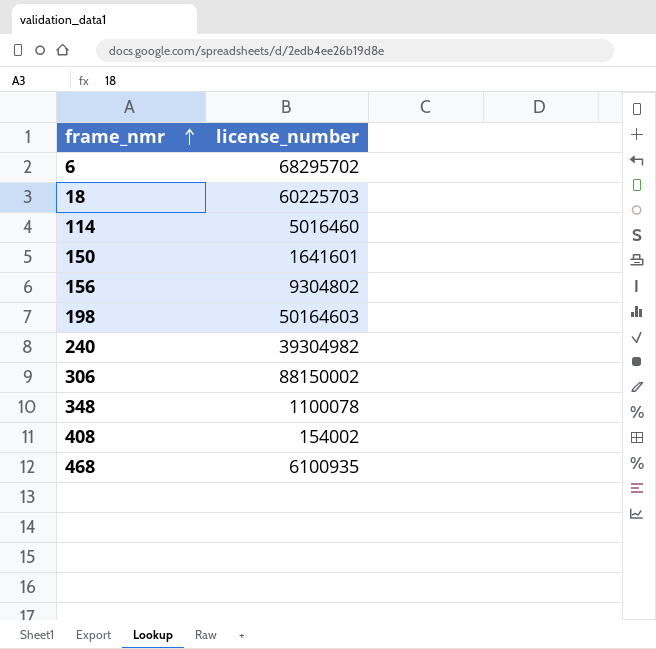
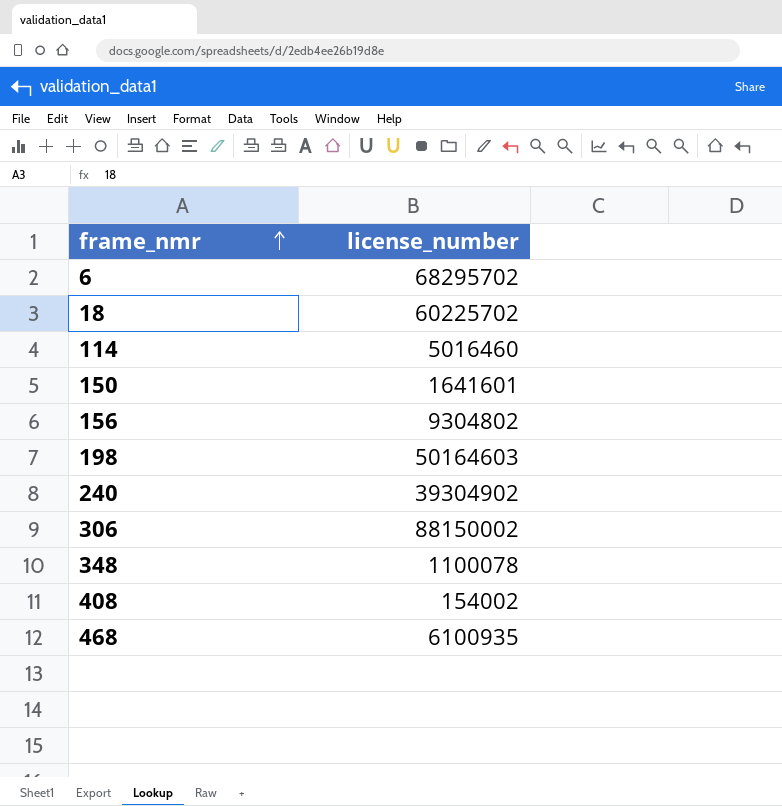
18 | license_number: 60225703 -> 60225702
240 | license_number: 39304982 -> 39304902

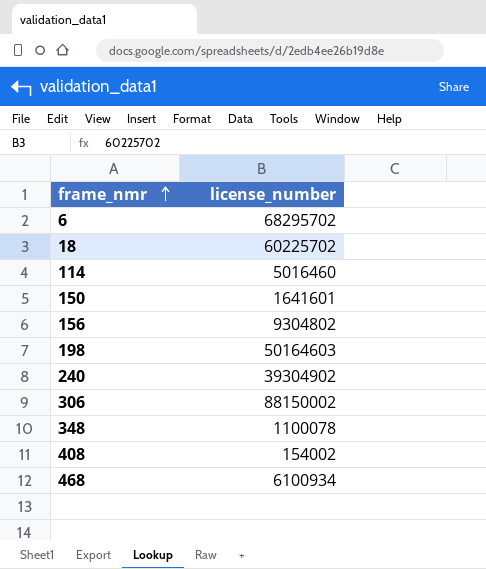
468 | license_number: 6100935 -> 6100934

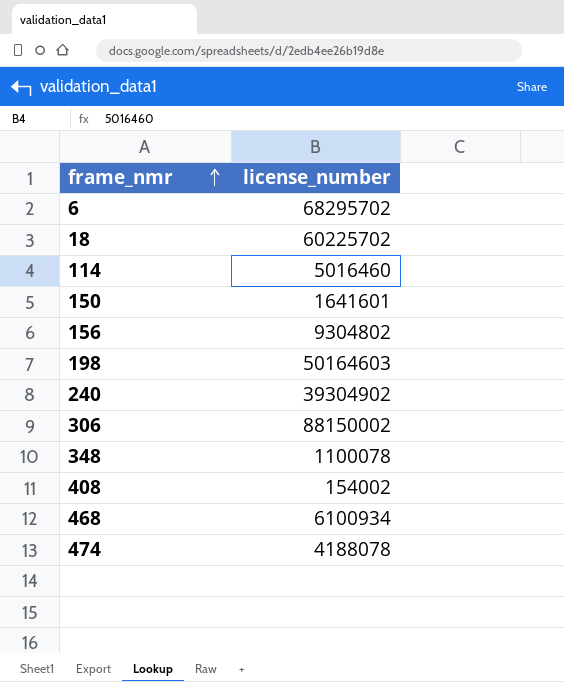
row 474: none -> 4188078

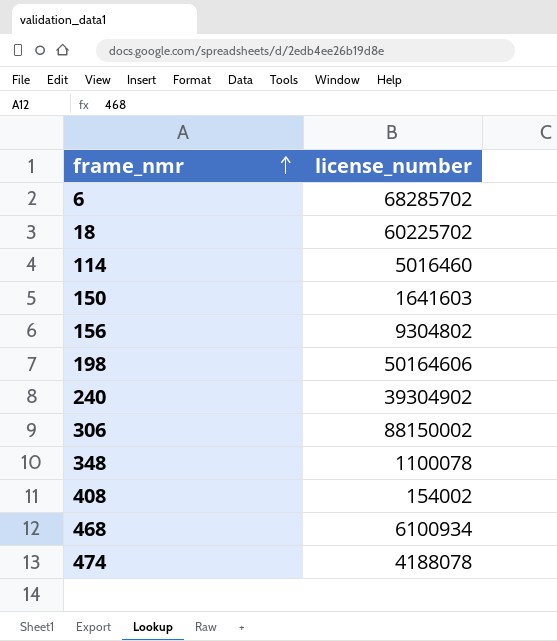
6 | license_number: 68295702 -> 68285702
150 | license_number: 1641601 -> 1641603
198 | license_number: 50164603 -> 50164606

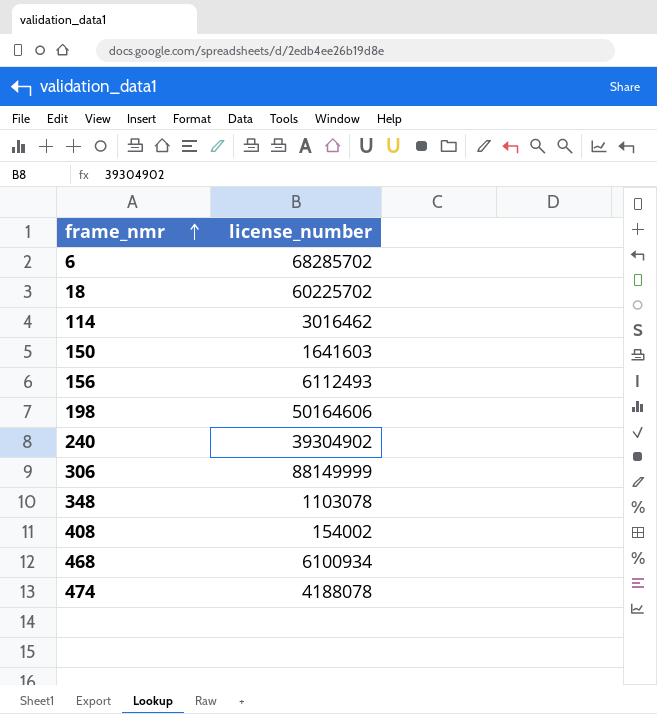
114 | license_number: 5016460 -> 3016462
156 | license_number: 9304802 -> 6112493
306 | license_number: 88150002 -> 88149999
348 | license_number: 1100078 -> 1103078

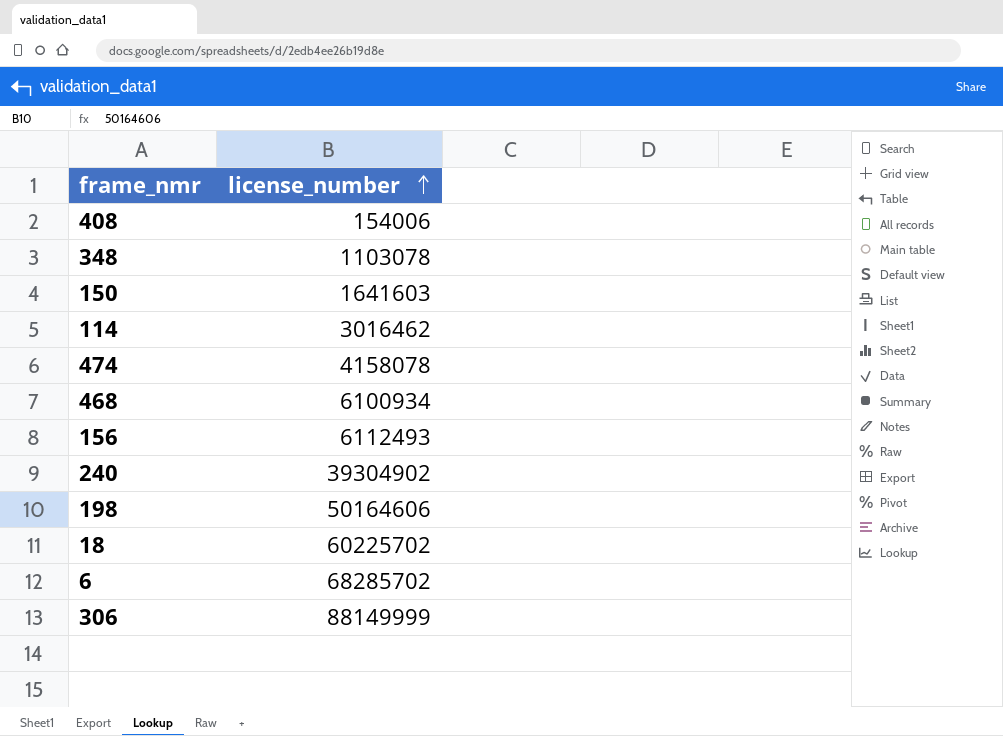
row order: frame_nmr ascending -> license_number ascending
408 | license_number: 154002 -> 154006
474 | license_number: 4188078 -> 4158078

